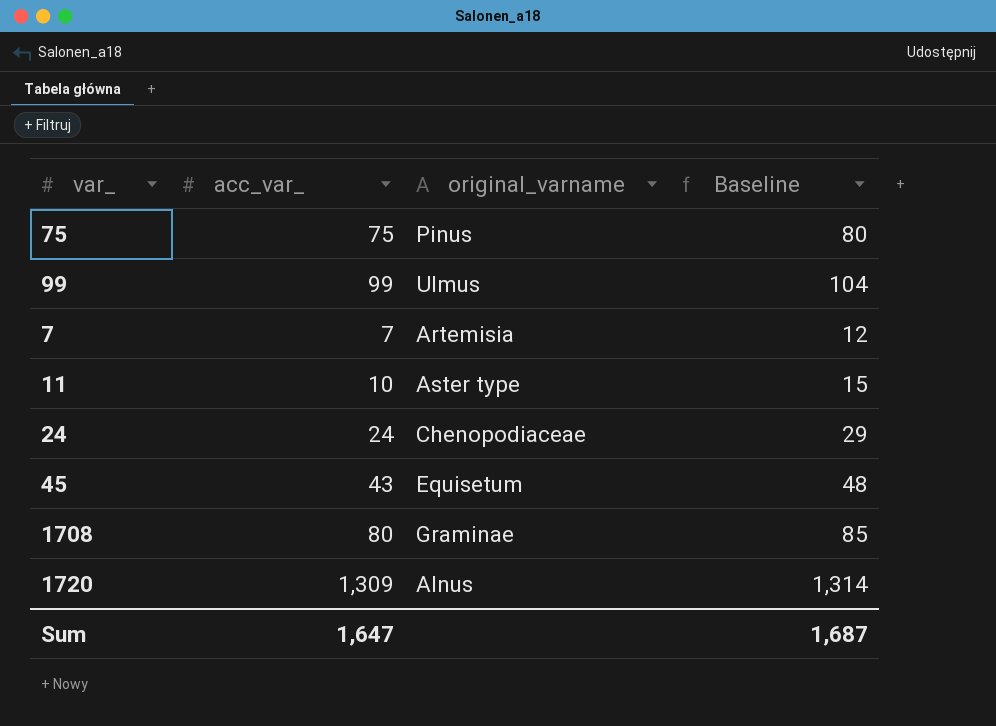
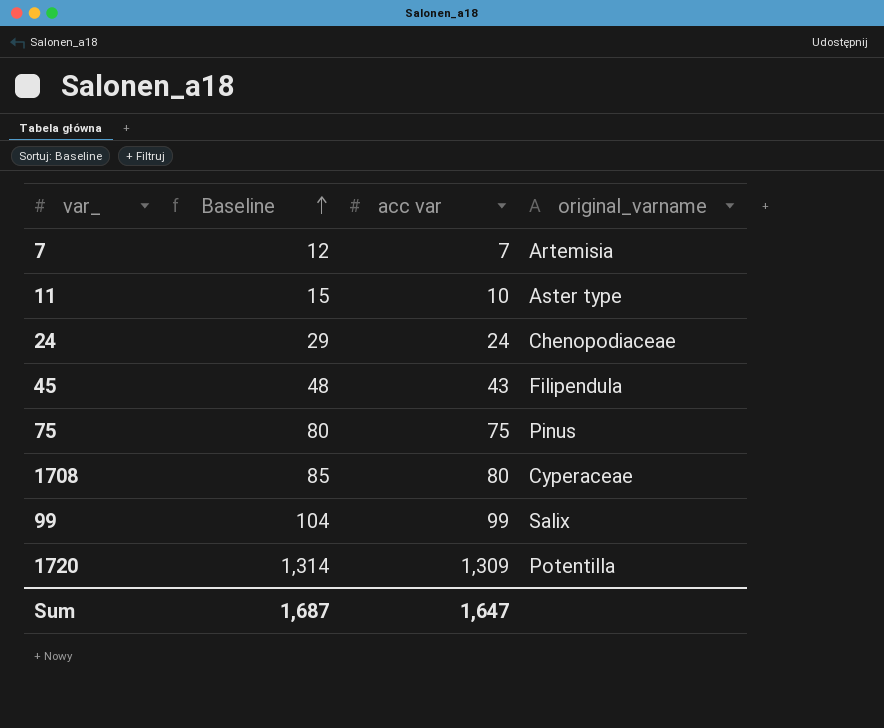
row order: none -> Baseline ascending
column Baseline | position: 4 -> 2
column name: acc_var_ -> acc var
45 | original_varname: Equisetum -> Filipendula
1708 | original_varname: Graminae -> Cyperaceae
99 | original_varname: Ulmus -> Salix
1720 | original_varname: Alnus -> Potentilla

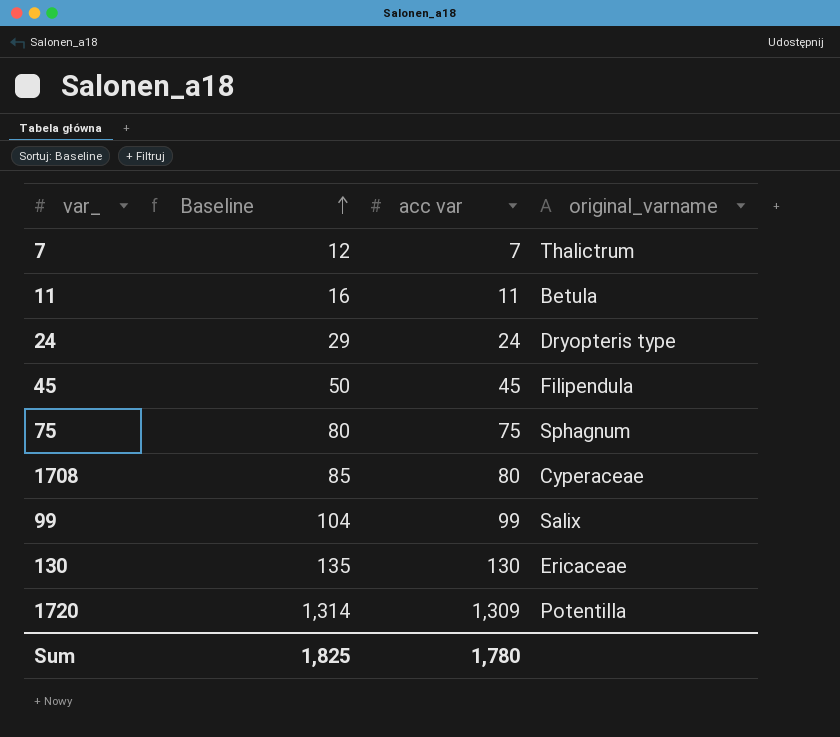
7 | original_varname: Artemisia -> Thalictrum
11 | Baseline: 15 -> 16
11 | acc var: 10 -> 11
11 | original_varname: Aster type -> Betula
24 | original_varname: Chenopodiaceae -> Dryopteris type
45 | Baseline: 48 -> 50
45 | acc var: 43 -> 45
75 | original_varname: Pinus -> Sphagnum
row 130: none -> 135 | 130 | Ericaceae
Sum | Baseline: 1,687 -> 1,825
Sum | acc var: 1,647 -> 1,780

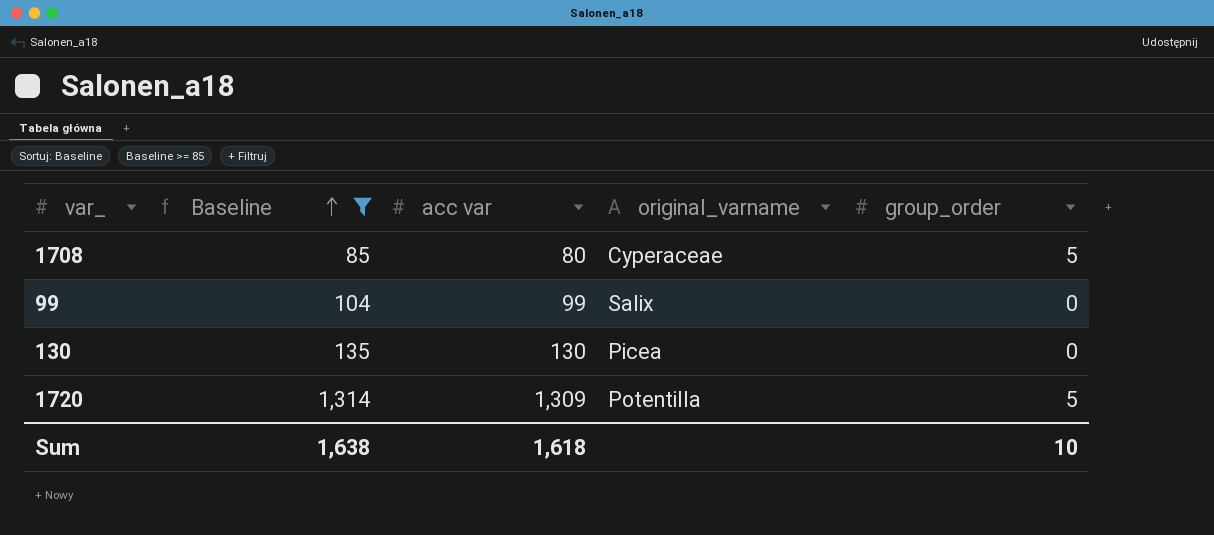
filter: none -> Baseline >= 85
column group_order | position: none -> 5
130 | original_varname: Ericaceae -> Picea
Sum | Baseline: 1,825 -> 1,638
Sum | acc var: 1,780 -> 1,618

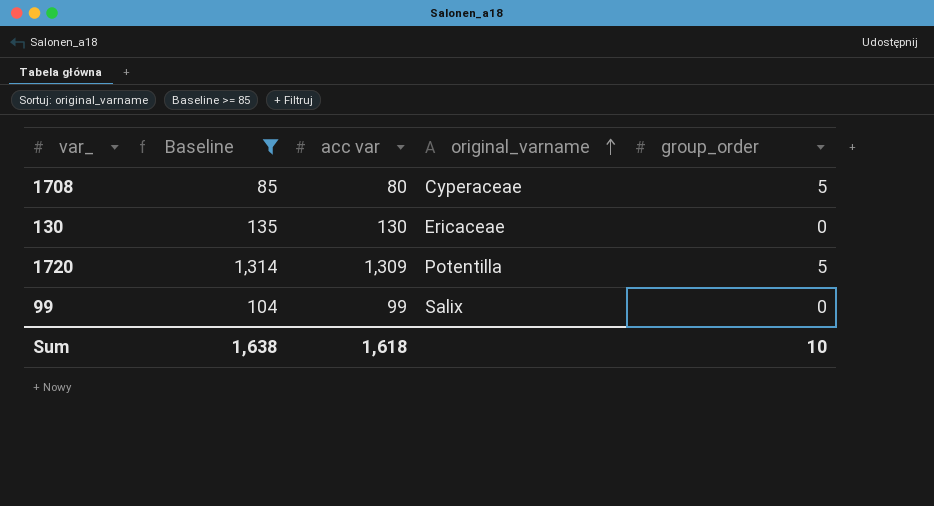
row order: Baseline ascending -> original_varname ascending
130 | original_varname: Picea -> Ericaceae

